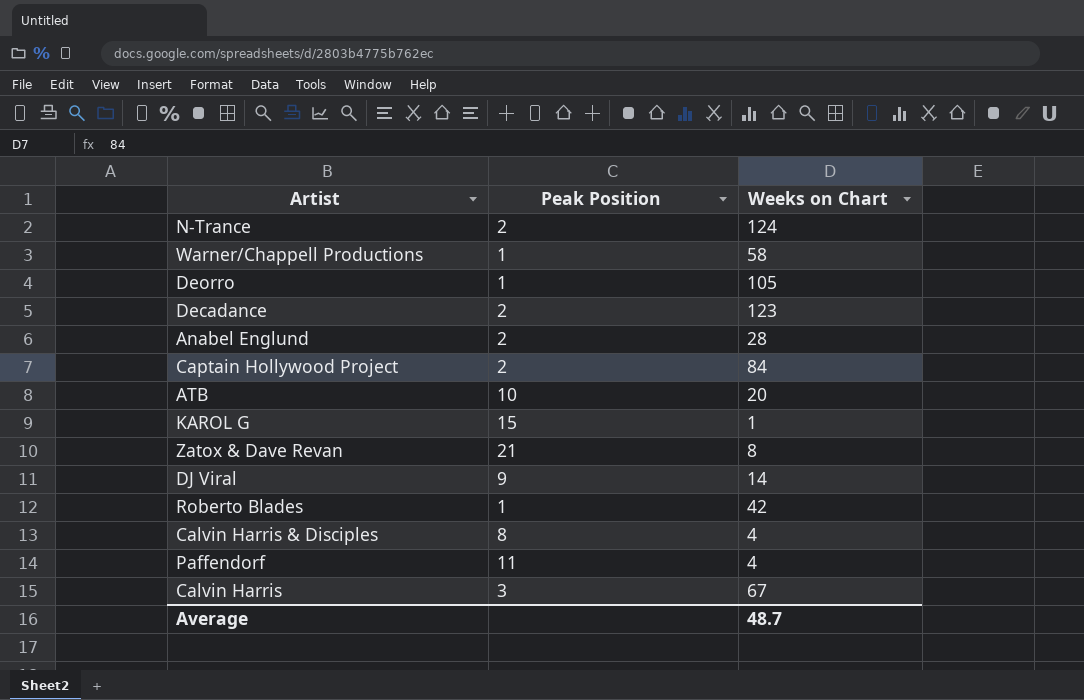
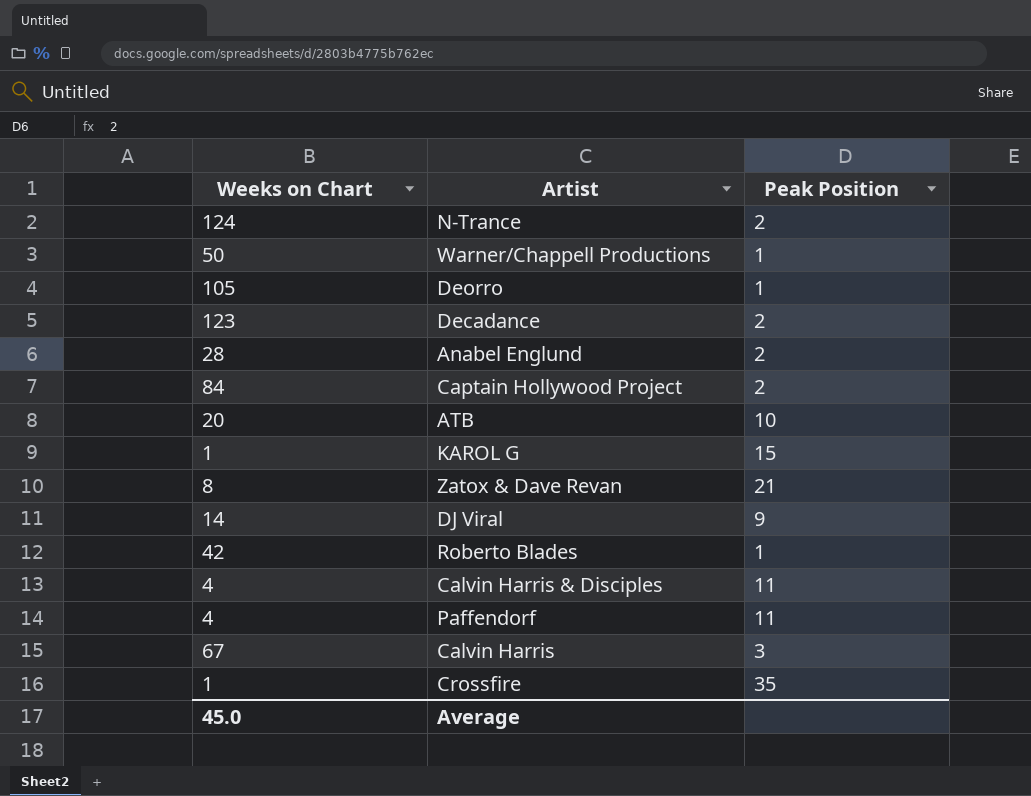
column Weeks on Chart | position: 3 -> 1
Warner/Chappell Productions | Weeks on Chart: 58 -> 50
Calvin Harris & Disciples | Peak Position: 8 -> 11
row Crossfire: none -> 1 | 35
Average | Weeks on Chart: 48.7 -> 45.0

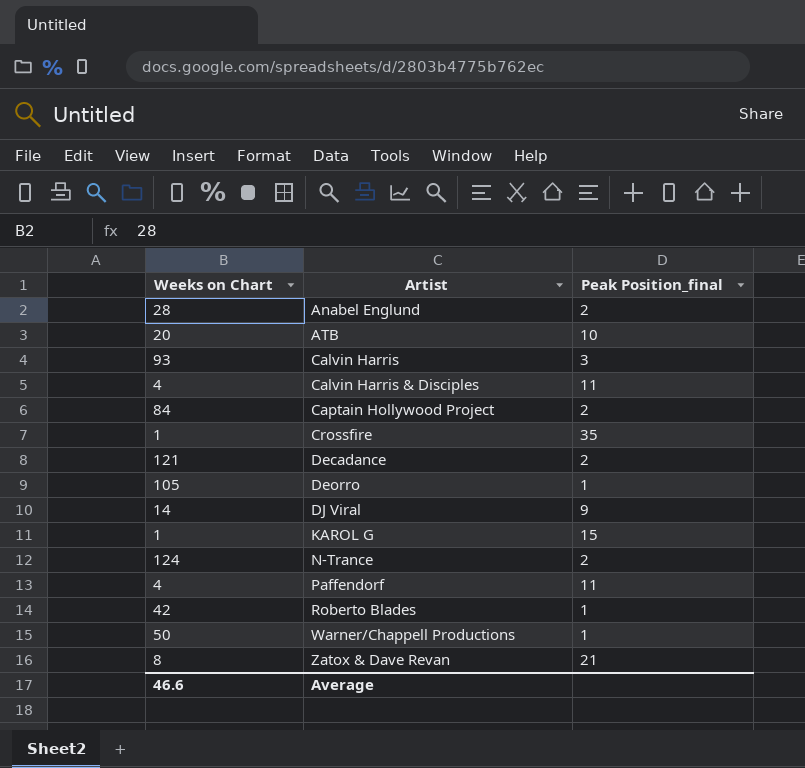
row order: none -> Artist ascending
column name: Peak Position -> Peak Position_final
Calvin Harris | Weeks on Chart: 67 -> 93
Decadance | Weeks on Chart: 123 -> 121
Average | Weeks on Chart: 45.0 -> 46.6

